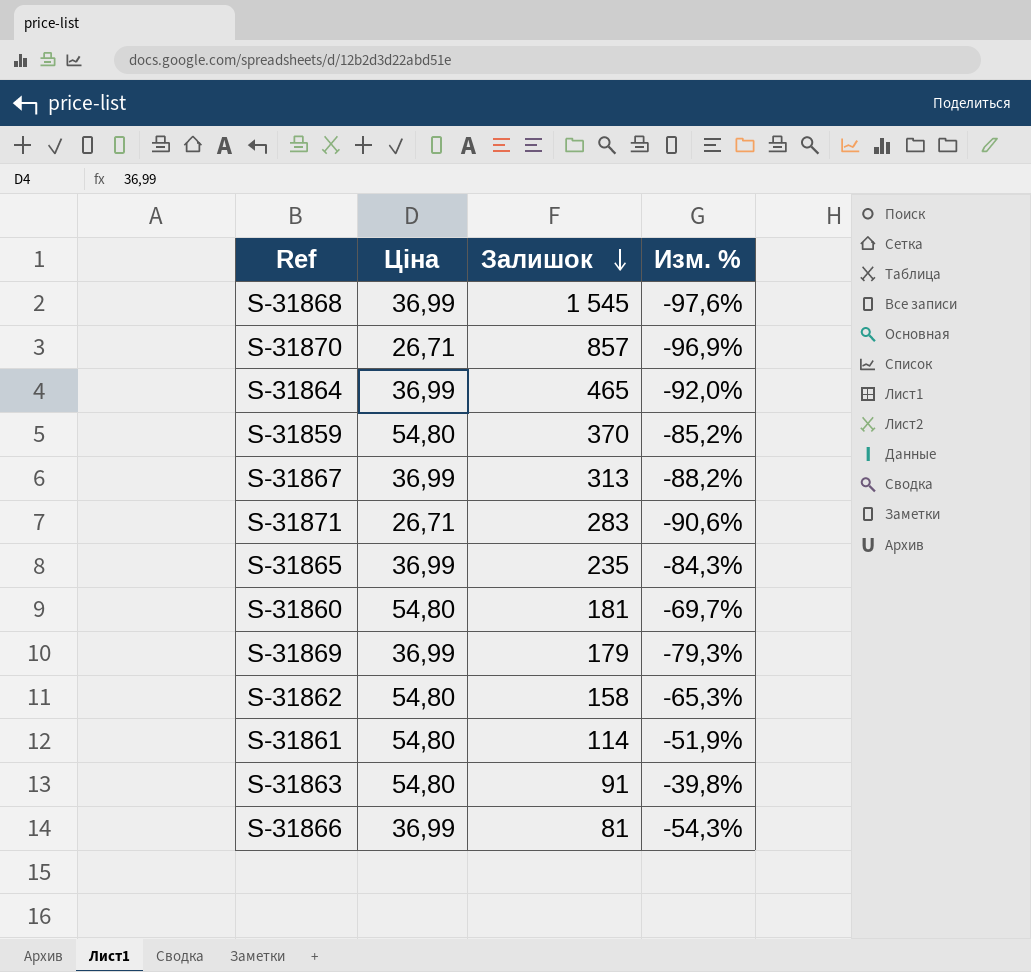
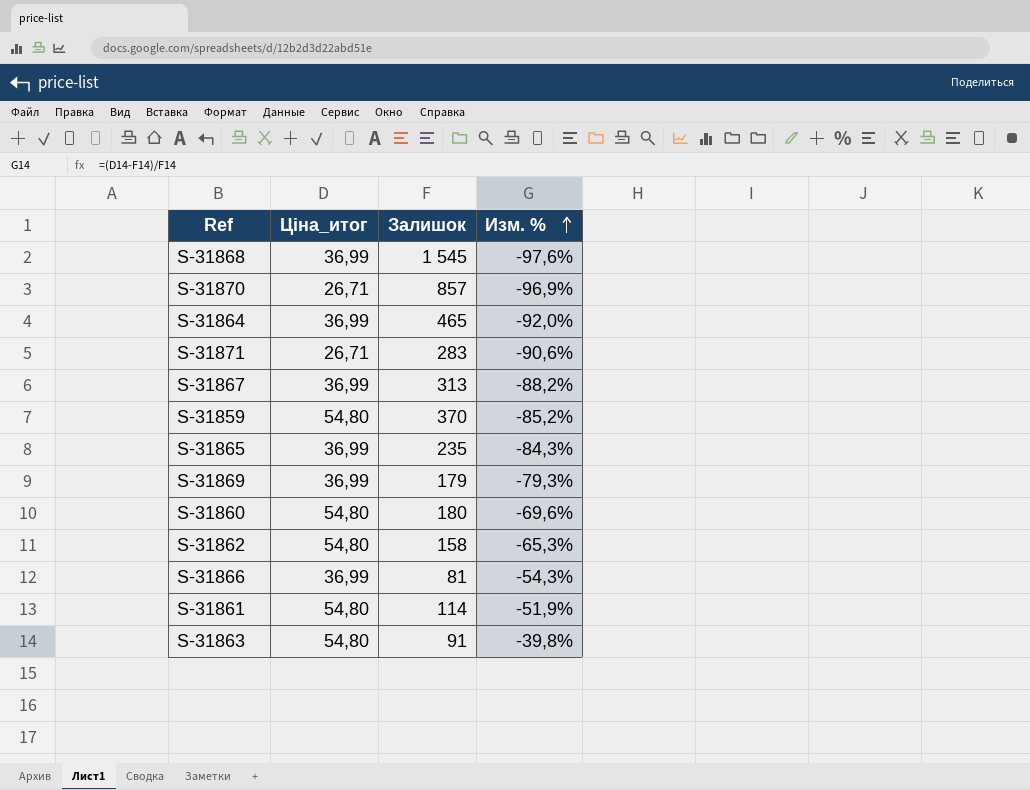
row order: Залишок descending -> Изм. % ascending
column name: Ціна -> Ціна_итог
S-31860 | Залишок: 181 -> 180
S-31860 | Изм. %: -69,7% -> -69,6%

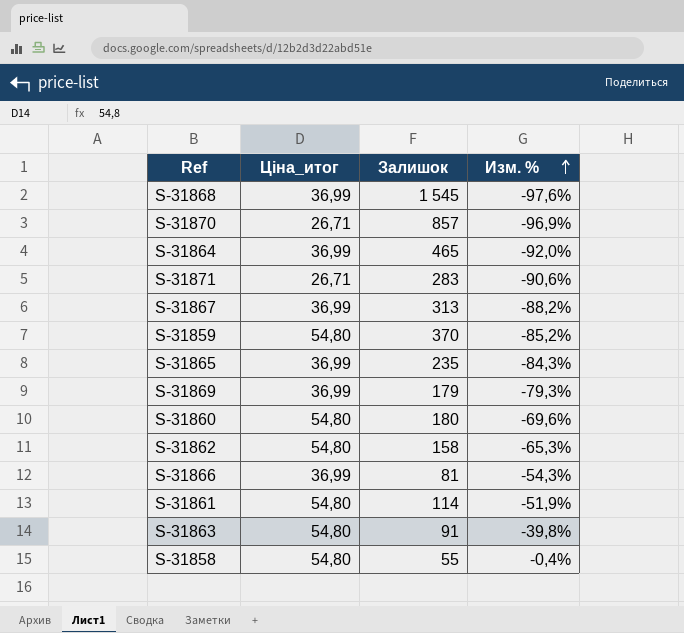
row S-31858: none -> 54,80 | 55 | -0,4%

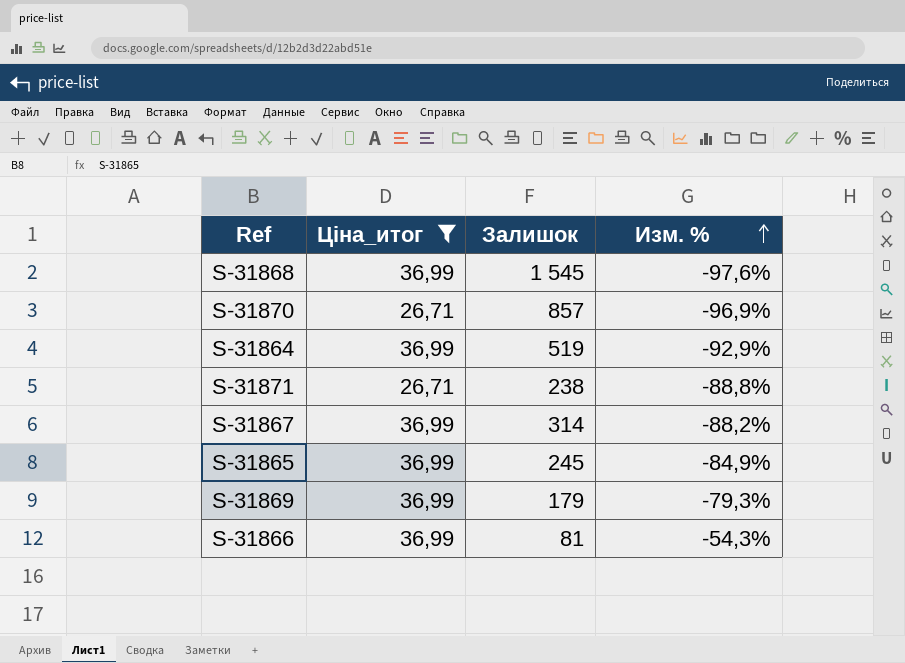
filter: none -> Ціна_итог != 54,80
S-31864 | Залишок: 465 -> 519
S-31864 | Изм. %: -92,0% -> -92,9%
S-31871 | Залишок: 283 -> 238
S-31871 | Изм. %: -90,6% -> -88,8%
S-31867 | Залишок: 313 -> 314
S-31865 | Залишок: 235 -> 245
S-31865 | Изм. %: -84,3% -> -84,9%

